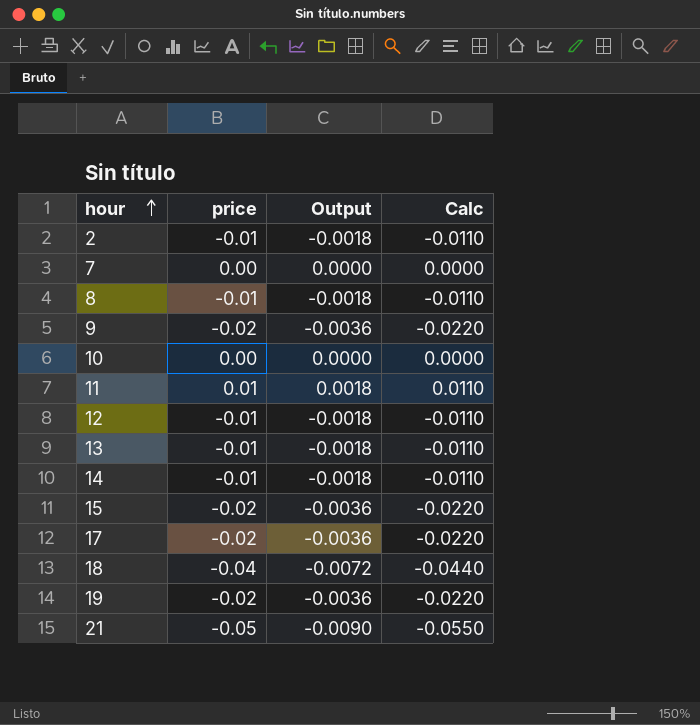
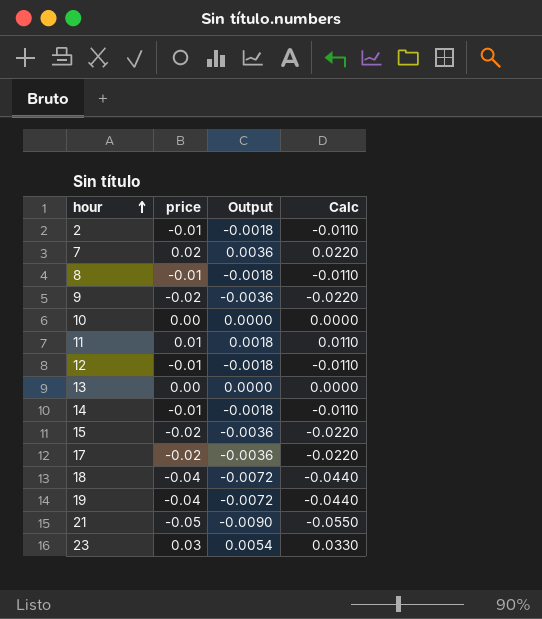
7 | price: 0.00 -> 0.02
7 | Output: 0.0000 -> 0.0036
7 | Calc: 0.0000 -> 0.0220
13 | price: -0.01 -> 0.00
13 | Output: -0.0018 -> 0.0000
13 | Calc: -0.0110 -> 0.0000
19 | price: -0.02 -> -0.04
19 | Output: -0.0036 -> -0.0072
19 | Calc: -0.0220 -> -0.0440
row 23: none -> 0.03 | 0.0054 | 0.0330

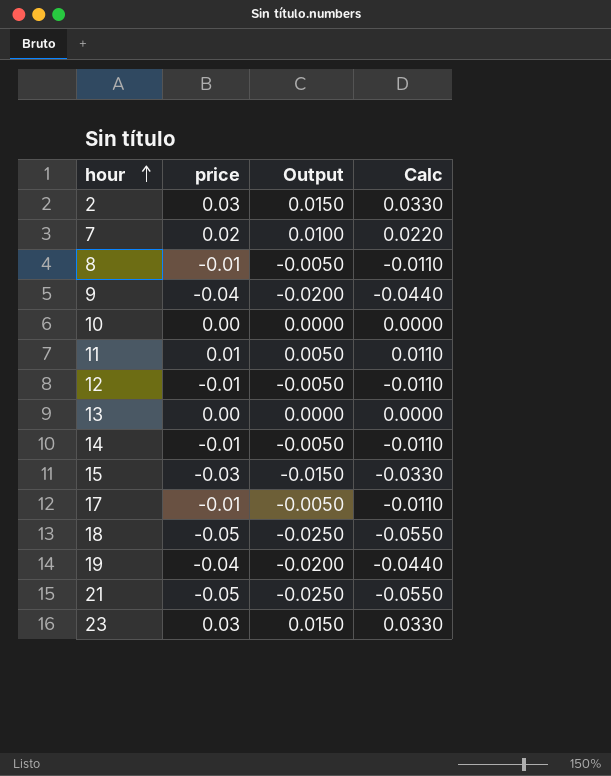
column Output | formula: [price] * 0.18 -> [price] * 0.5
2 | price: -0.01 -> 0.03
2 | Calc: -0.0110 -> 0.0330
9 | price: -0.02 -> -0.04
9 | Calc: -0.0220 -> -0.0440
15 | price: -0.02 -> -0.03
15 | Calc: -0.0220 -> -0.0330
17 | price: -0.02 -> -0.01
17 | Calc: -0.0220 -> -0.0110
18 | price: -0.04 -> -0.05
18 | Calc: -0.0440 -> -0.0550

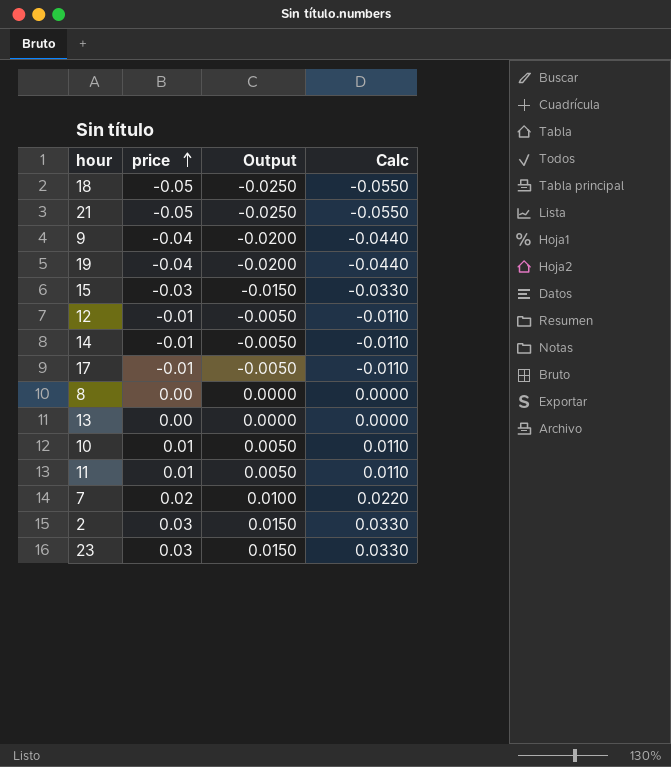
row order: hour ascending -> price ascending
8 | price: -0.01 -> 0.00
8 | Output: -0.0050 -> 0.0000
8 | Calc: -0.0110 -> 0.0000
10 | price: 0.00 -> 0.01
10 | Output: 0.0000 -> 0.0050
10 | Calc: 0.0000 -> 0.0110

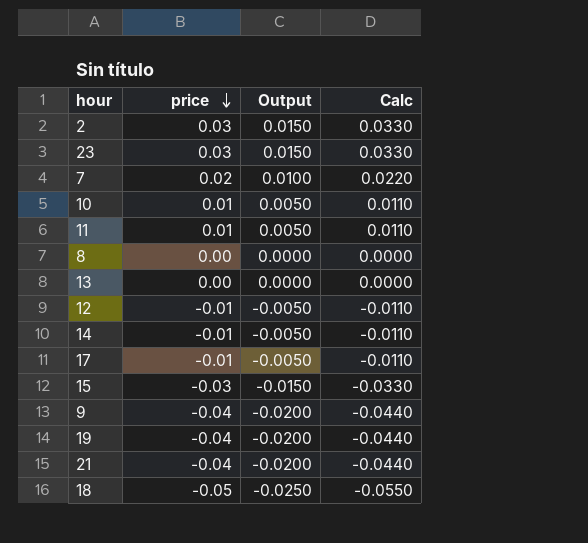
row order: price ascending -> price descending
21 | price: -0.05 -> -0.04
21 | Output: -0.0250 -> -0.0200
21 | Calc: -0.0550 -> -0.0440

